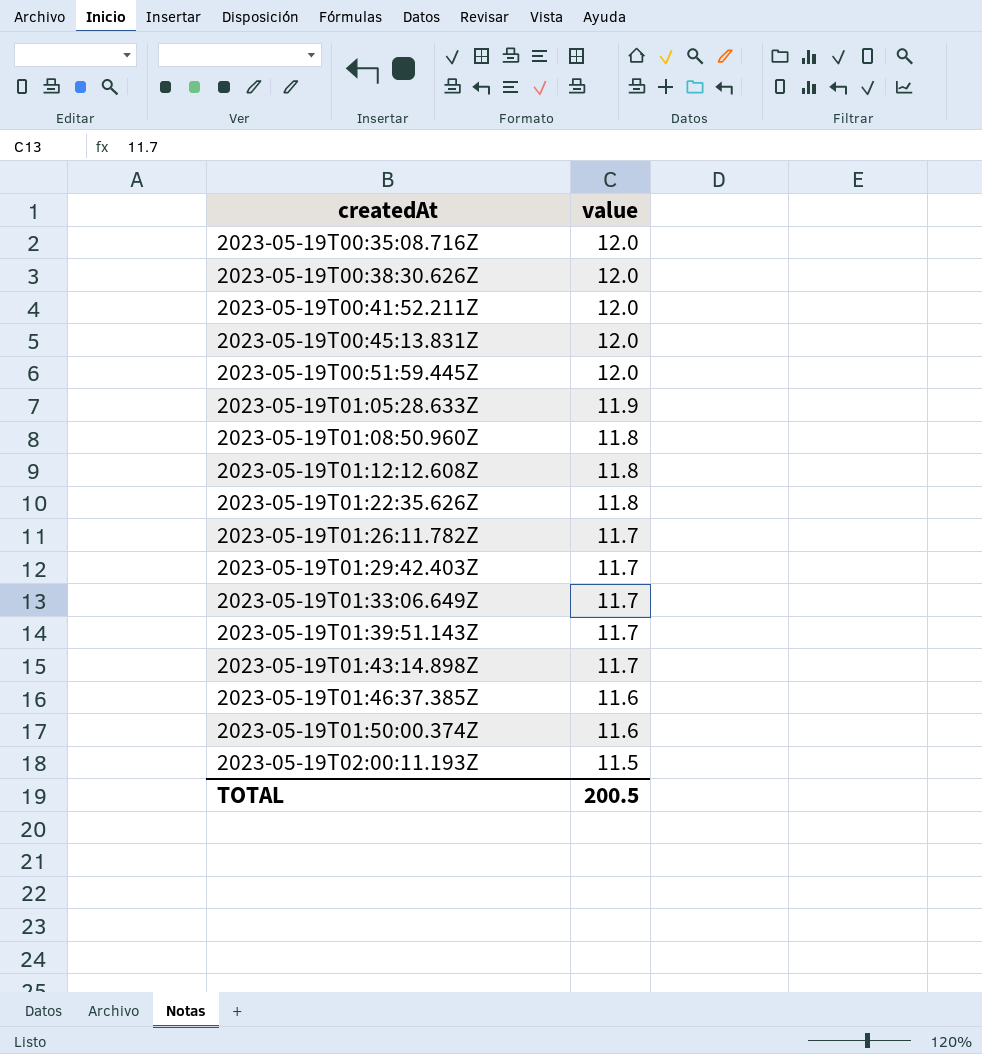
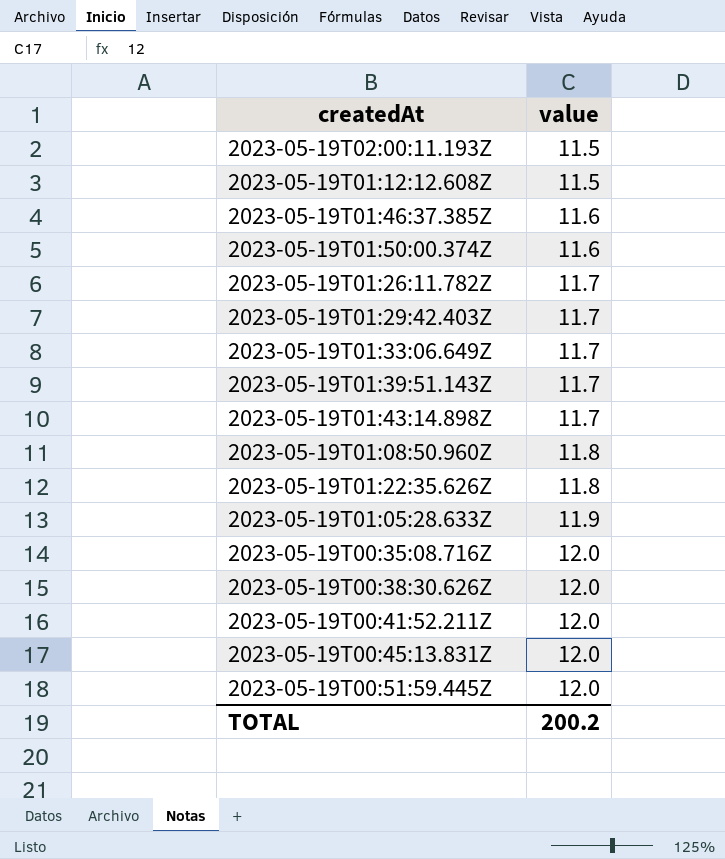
row order: createdAt ascending -> value ascending
2023-05-19T01:12:12.608Z | value: 11.8 -> 11.5
TOTAL | value: 200.5 -> 200.2

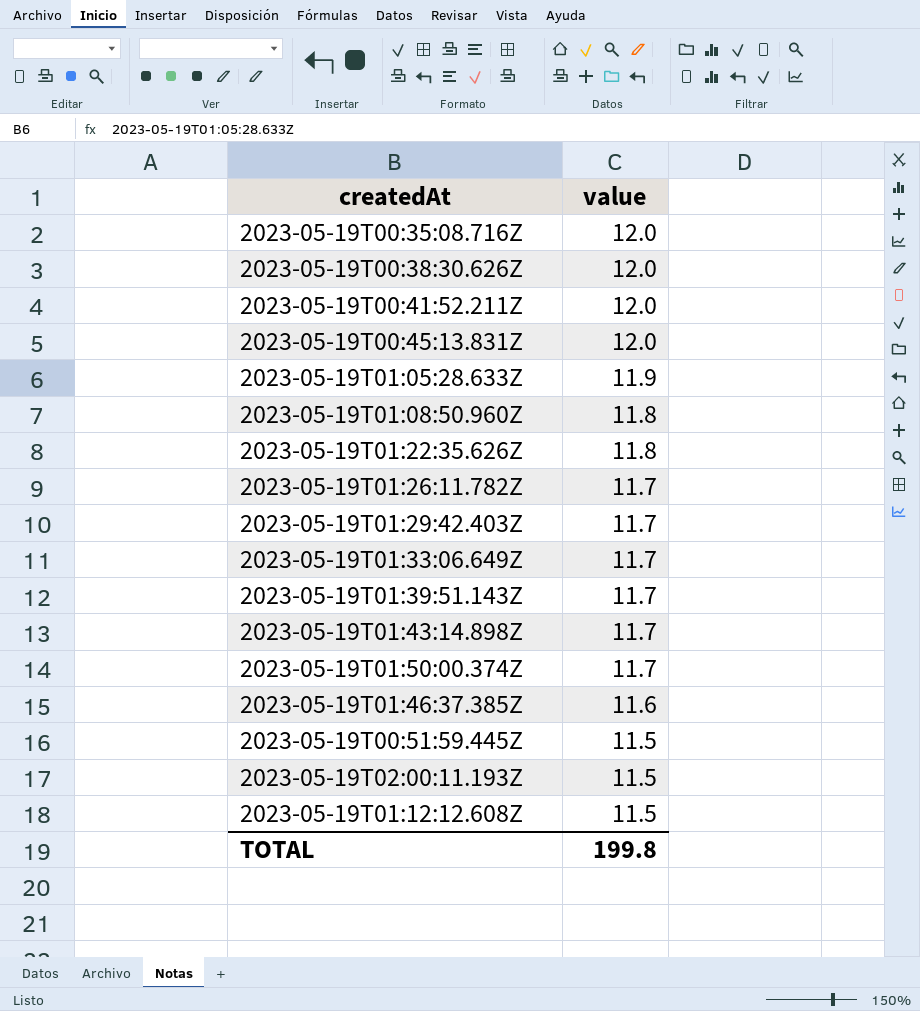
row order: value ascending -> value descending
2023-05-19T01:50:00.374Z | value: 11.6 -> 11.7
2023-05-19T00:51:59.445Z | value: 12.0 -> 11.5
TOTAL | value: 200.2 -> 199.8

